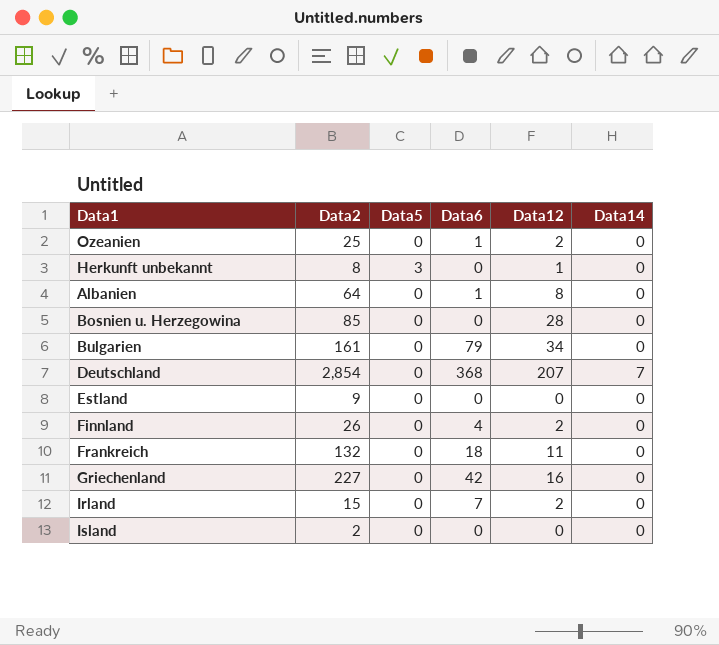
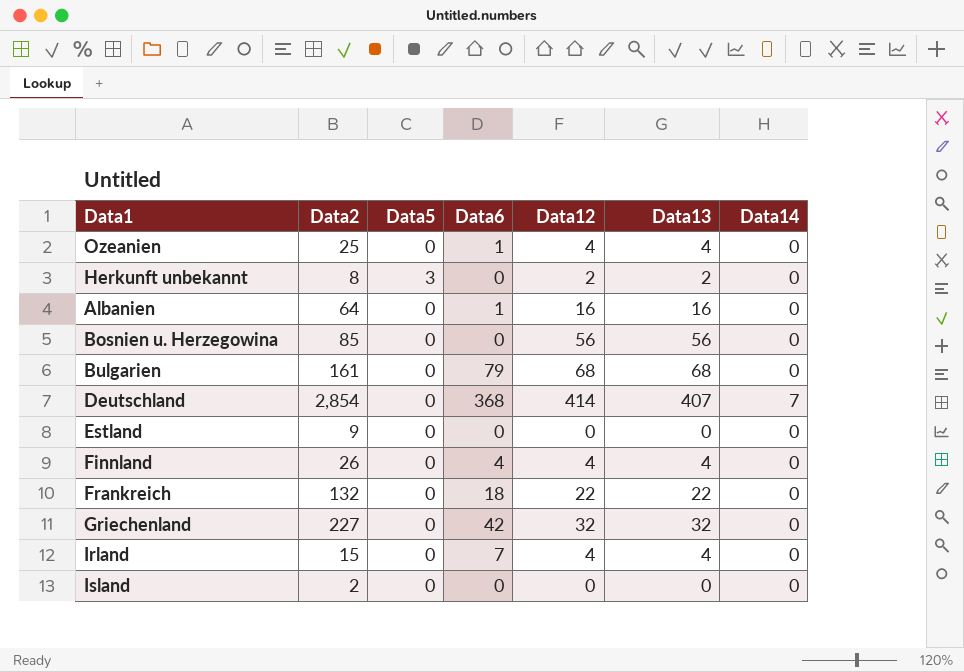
column Data13 | formula: none -> [Data12] - [Data14]
Ozeanien | Data12: 2 -> 4
Herkunft unbekannt | Data12: 1 -> 2
Albanien | Data12: 8 -> 16
Bosnien u. Herzegowina | Data12: 28 -> 56
Bulgarien | Data12: 34 -> 68
Deutschland | Data12: 207 -> 414
Finnland | Data12: 2 -> 4
Frankreich | Data12: 11 -> 22
Griechenland | Data12: 16 -> 32
Irland | Data12: 2 -> 4

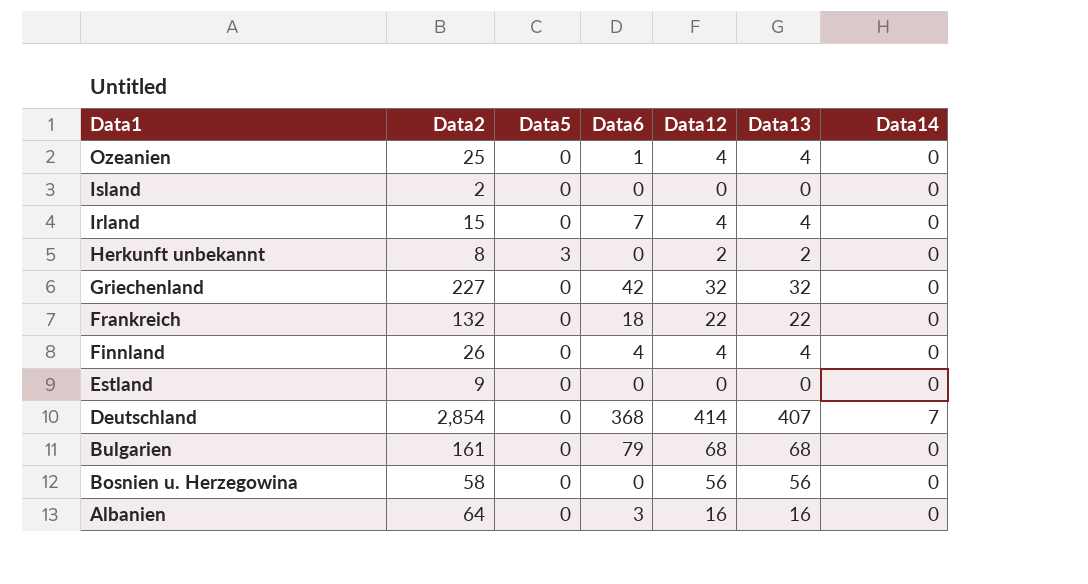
row order: none -> Data1 descending
Bosnien u. Herzegowina | Data2: 85 -> 58
Albanien | Data6: 1 -> 3

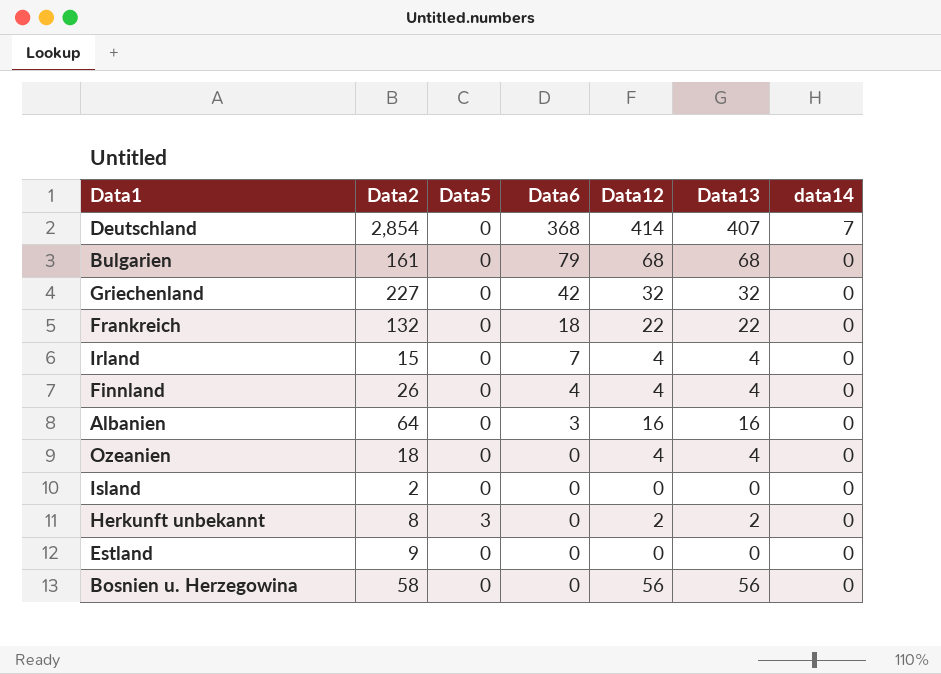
row order: Data1 descending -> Data6 descending
column name: Data14 -> data14
Ozeanien | Data2: 25 -> 18
Ozeanien | Data6: 1 -> 0

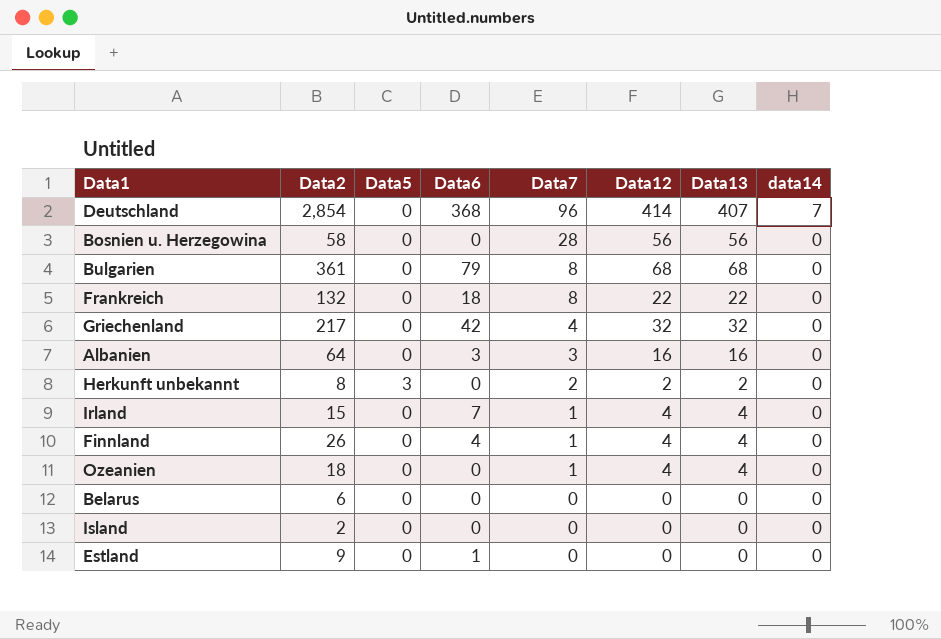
row order: Data6 descending -> Data7 descending
column Data7 | position: none -> 5
Bulgarien | Data2: 161 -> 361
Griechenland | Data2: 227 -> 217
row Belarus: none -> 6 | 0 | 0 | 0 | 0 | 0 | 0
Estland | Data6: 0 -> 1

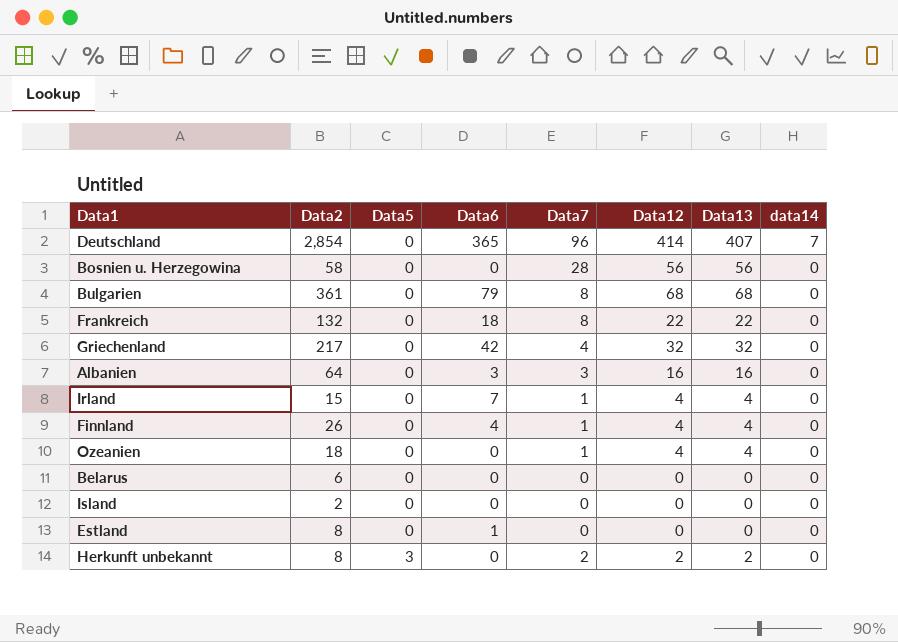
row order: Data7 descending -> Data5 ascending
Deutschland | Data6: 368 -> 365
Estland | Data2: 9 -> 8

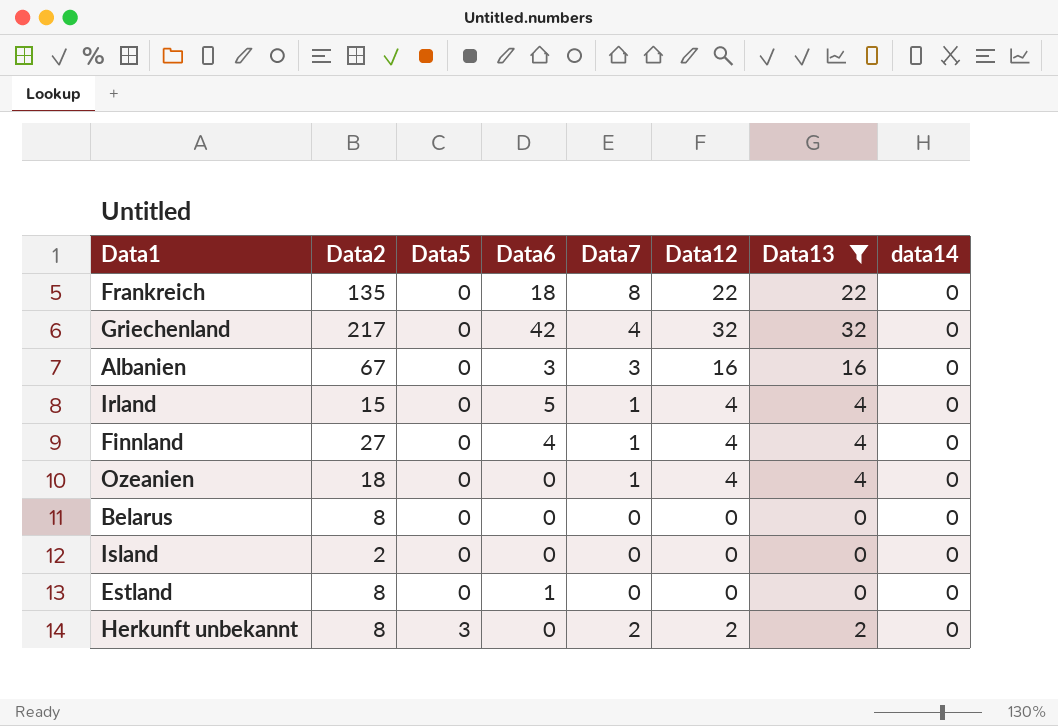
filter: none -> Data13 <= 32
Frankreich | Data2: 132 -> 135
Albanien | Data2: 64 -> 67
Irland | Data6: 7 -> 5
Finnland | Data2: 26 -> 27
Belarus | Data2: 6 -> 8

